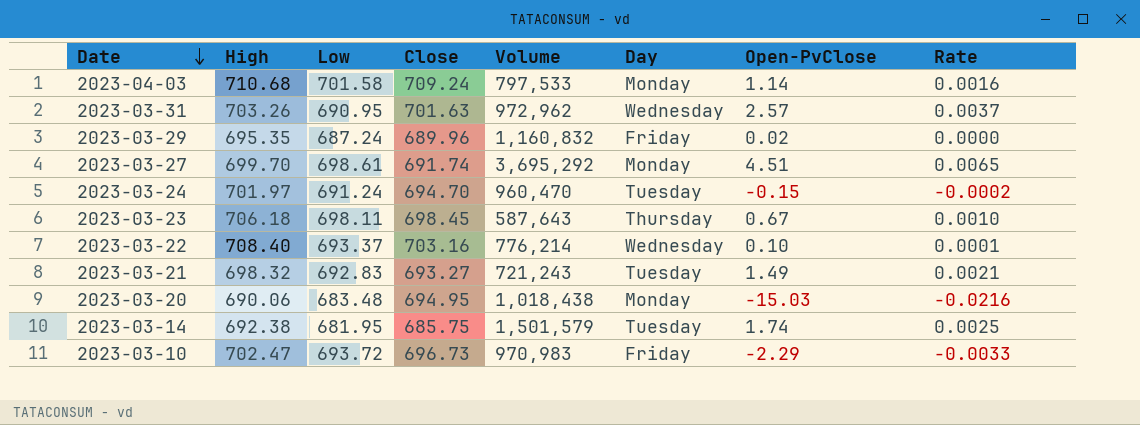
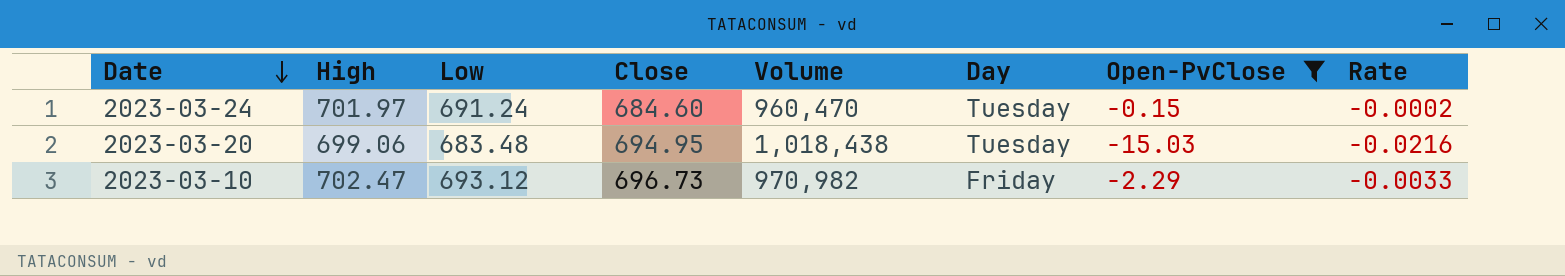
filter: none -> Open-PvClose <= -0.15
2023-03-24 | Close: 694.70 -> 684.60
2023-03-20 | High: 690.06 -> 699.06
2023-03-20 | Day: Monday -> Tuesday
2023-03-10 | Low: 693.72 -> 693.12
2023-03-10 | Volume: 970,983 -> 970,982

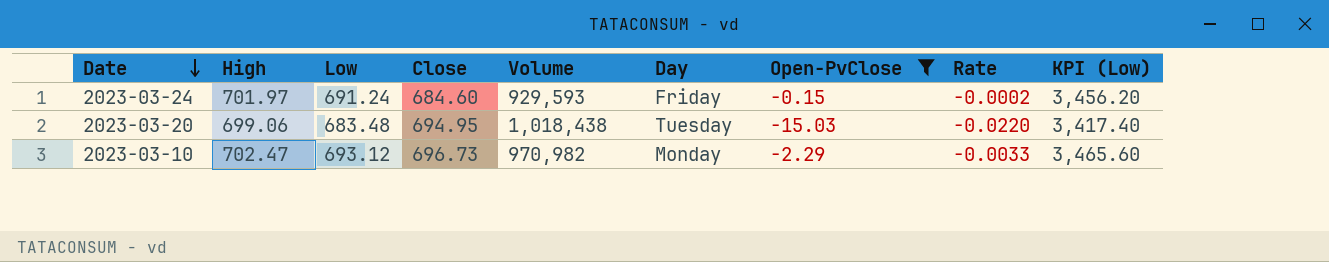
column Rate | formula: [Open-PvClose] / [Close] -> [Open-PvClose] / [Low]
column KPI (Low) | formula: none -> [Low] * 5
2023-03-24 | Volume: 960,470 -> 929,593
2023-03-24 | Day: Tuesday -> Friday
2023-03-10 | Day: Friday -> Monday

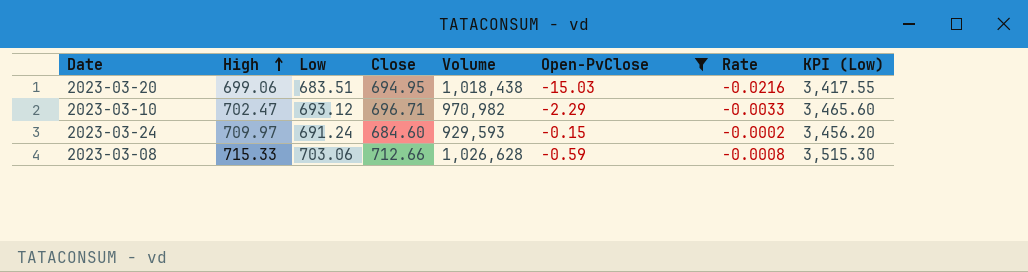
row order: Date descending -> High ascending
column Day | position: 6 -> none
column Rate | formula: [Open-PvClose] / [Low] -> [Open-PvClose] / [Close]
2023-03-20 | Low: 683.48 -> 683.51
2023-03-20 | KPI (Low): 3,417.40 -> 3,417.55
2023-03-10 | Close: 696.73 -> 696.71
2023-03-24 | High: 701.97 -> 709.97
row 2023-03-08: none -> 715.33 | 703.06 | 712.66 | 1,026,628 | -0.59 | -0.0008 | 3,515.30

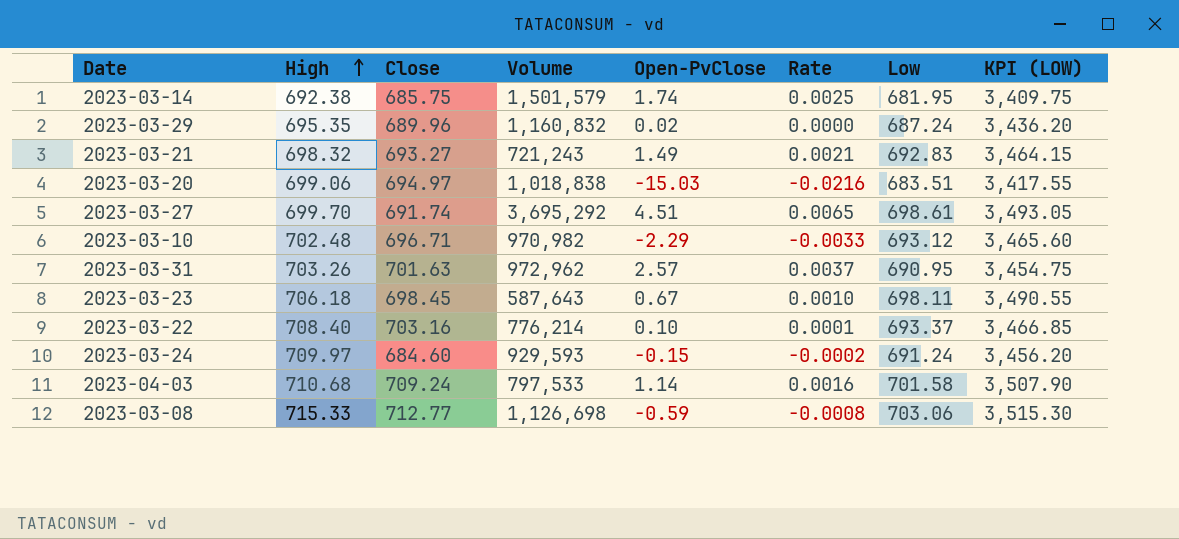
filter: Open-PvClose <= -0.15 -> none
column Low | position: 3 -> 7
column name: KPI (Low) -> KPI (LOW)
2023-03-20 | Close: 694.95 -> 694.97
2023-03-20 | Volume: 1,018,438 -> 1,018,838
2023-03-10 | High: 702.47 -> 702.48
2023-03-08 | Close: 712.66 -> 712.77
2023-03-08 | Volume: 1,026,628 -> 1,126,698

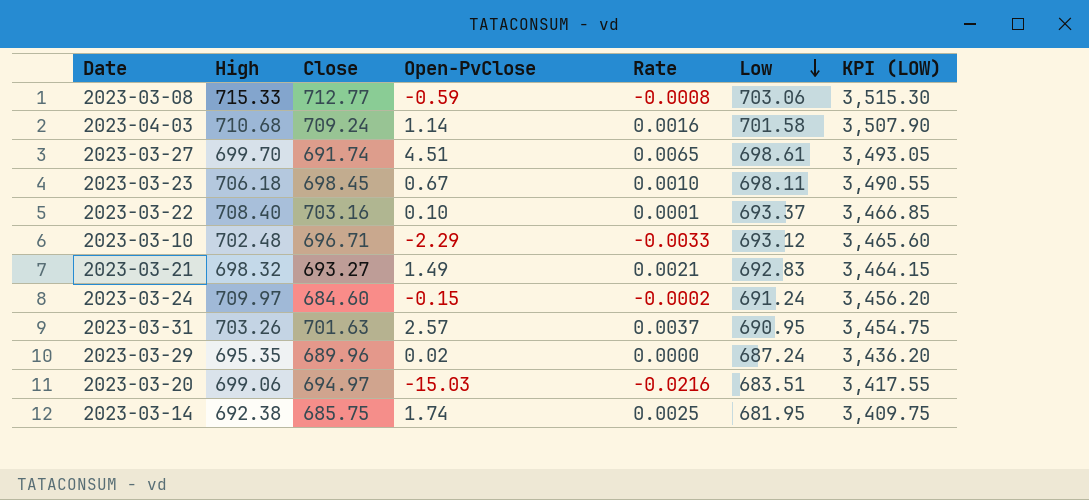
row order: High ascending -> Low descending
column Volume | position: 4 -> none

